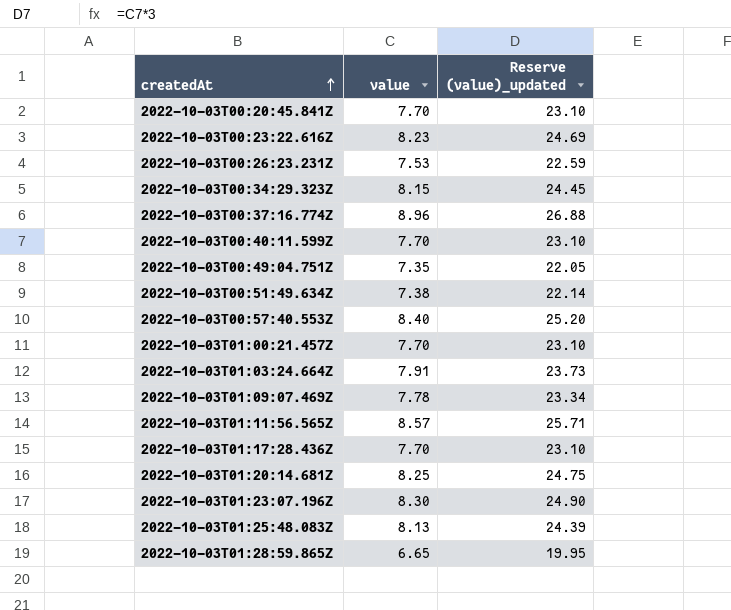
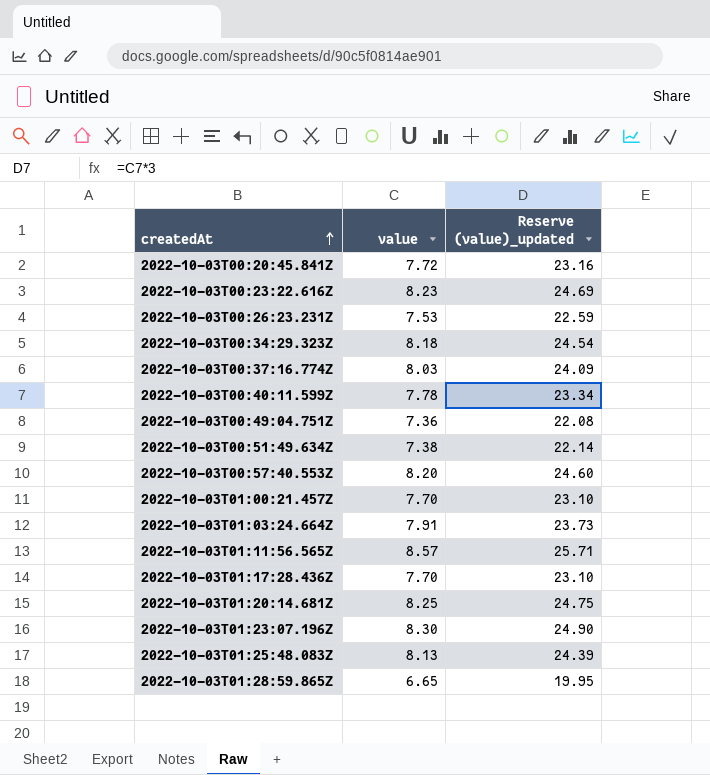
row 2022-10-03T01:09:07.469Z: 7.78 | 23.34 -> none
2022-10-03T00:20:45.841Z | value: 7.70 -> 7.72
2022-10-03T00:20:45.841Z | Reserve (value)_updated: 23.10 -> 23.16
2022-10-03T00:34:29.323Z | value: 8.15 -> 8.18
2022-10-03T00:34:29.323Z | Reserve (value)_updated: 24.45 -> 24.54
2022-10-03T00:37:16.774Z | value: 8.96 -> 8.03
2022-10-03T00:37:16.774Z | Reserve (value)_updated: 26.88 -> 24.09
2022-10-03T00:40:11.599Z | value: 7.70 -> 7.78
2022-10-03T00:40:11.599Z | Reserve (value)_updated: 23.10 -> 23.34
2022-10-03T00:49:04.751Z | value: 7.35 -> 7.36
2022-10-03T00:49:04.751Z | Reserve (value)_updated: 22.05 -> 22.08
2022-10-03T00:57:40.553Z | value: 8.40 -> 8.20
2022-10-03T00:57:40.553Z | Reserve (value)_updated: 25.20 -> 24.60

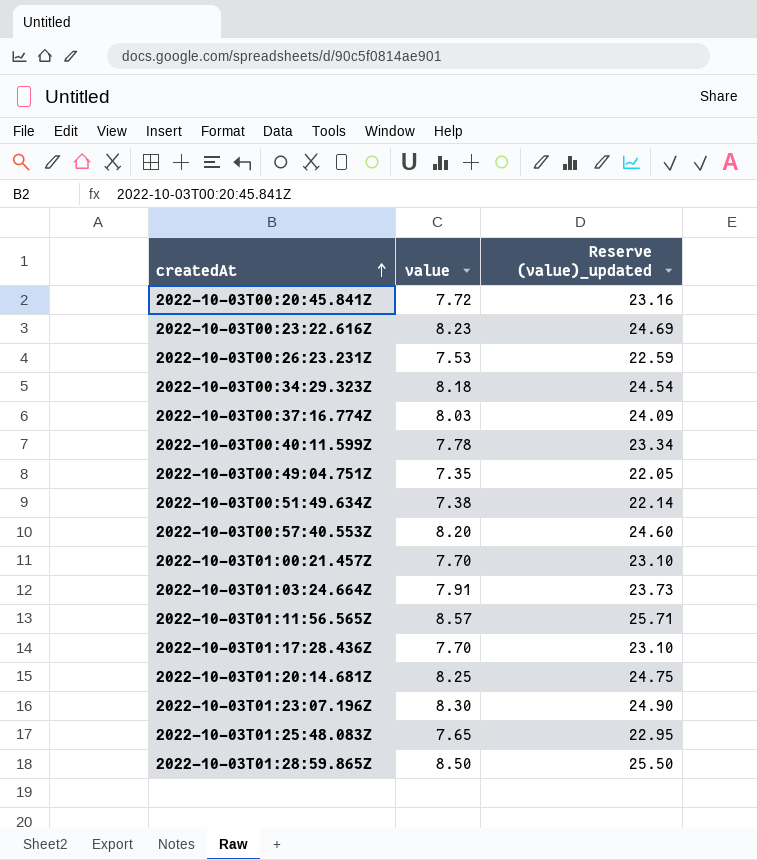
2022-10-03T00:49:04.751Z | value: 7.36 -> 7.35
2022-10-03T00:49:04.751Z | Reserve (value)_updated: 22.08 -> 22.05
2022-10-03T01:25:48.083Z | value: 8.13 -> 7.65
2022-10-03T01:25:48.083Z | Reserve (value)_updated: 24.39 -> 22.95
2022-10-03T01:28:59.865Z | value: 6.65 -> 8.50
2022-10-03T01:28:59.865Z | Reserve (value)_updated: 19.95 -> 25.50

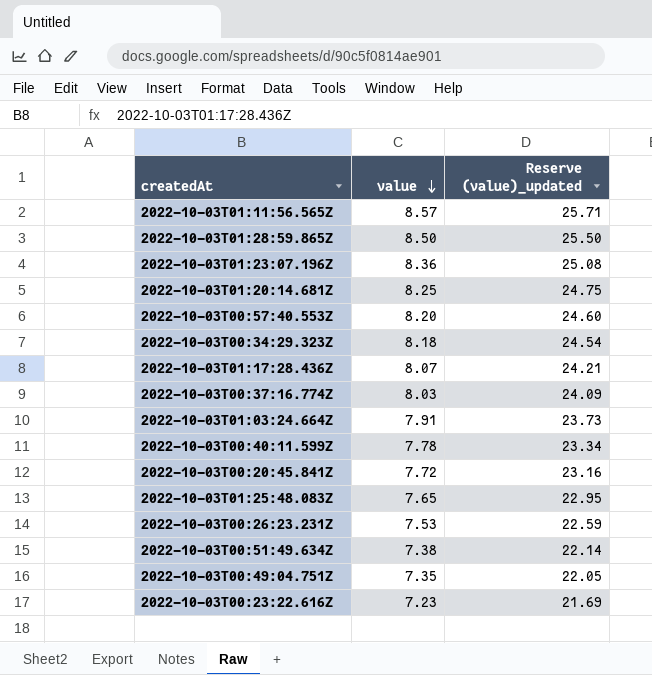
row order: createdAt ascending -> value descending
row 2022-10-03T01:00:21.457Z: 7.70 | 23.10 -> none
2022-10-03T01:23:07.196Z | value: 8.30 -> 8.36
2022-10-03T01:23:07.196Z | Reserve (value)_updated: 24.90 -> 25.08
2022-10-03T01:17:28.436Z | value: 7.70 -> 8.07
2022-10-03T01:17:28.436Z | Reserve (value)_updated: 23.10 -> 24.21
2022-10-03T00:23:22.616Z | value: 8.23 -> 7.23
2022-10-03T00:23:22.616Z | Reserve (value)_updated: 24.69 -> 21.69

